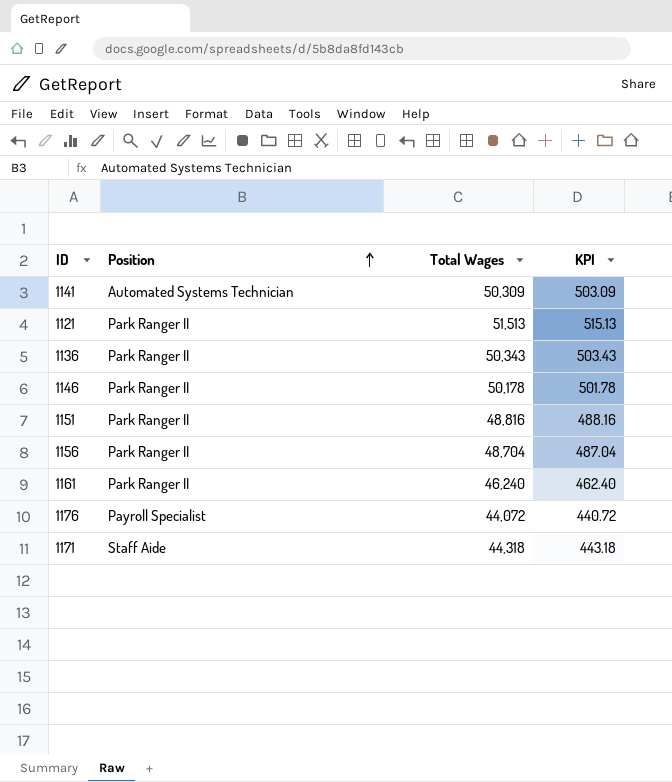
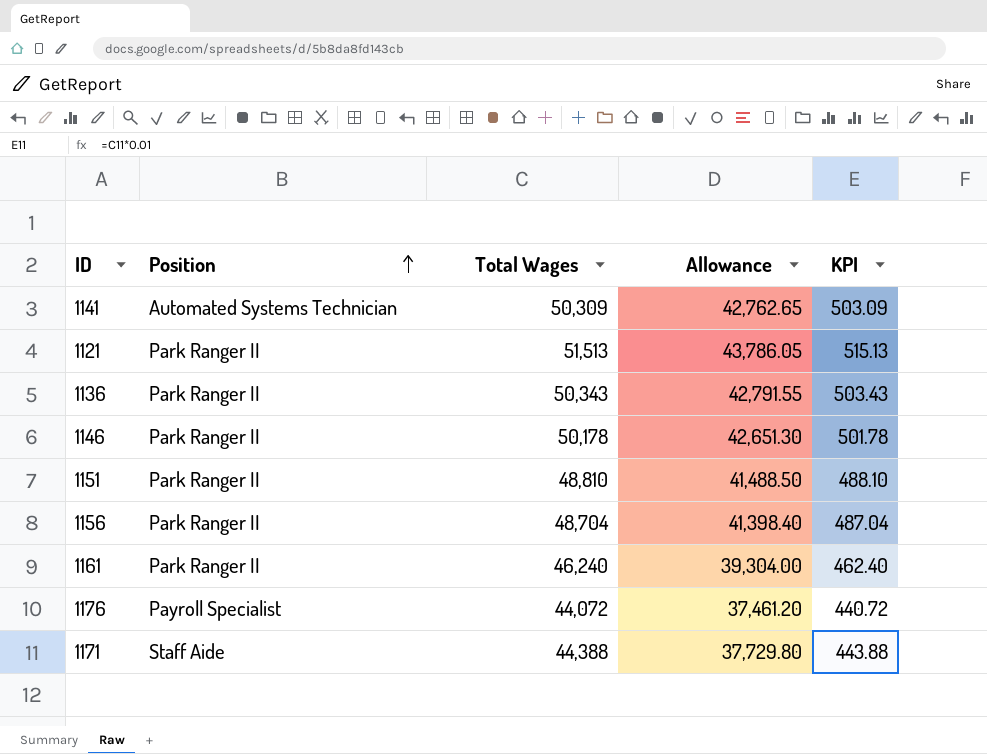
column Allowance | formula: none -> [Total Wages] * 0.85
1151 | Total Wages: 48,816 -> 48,810
1151 | KPI: 488.16 -> 488.10
1171 | Total Wages: 44,318 -> 44,388
1171 | KPI: 443.18 -> 443.88

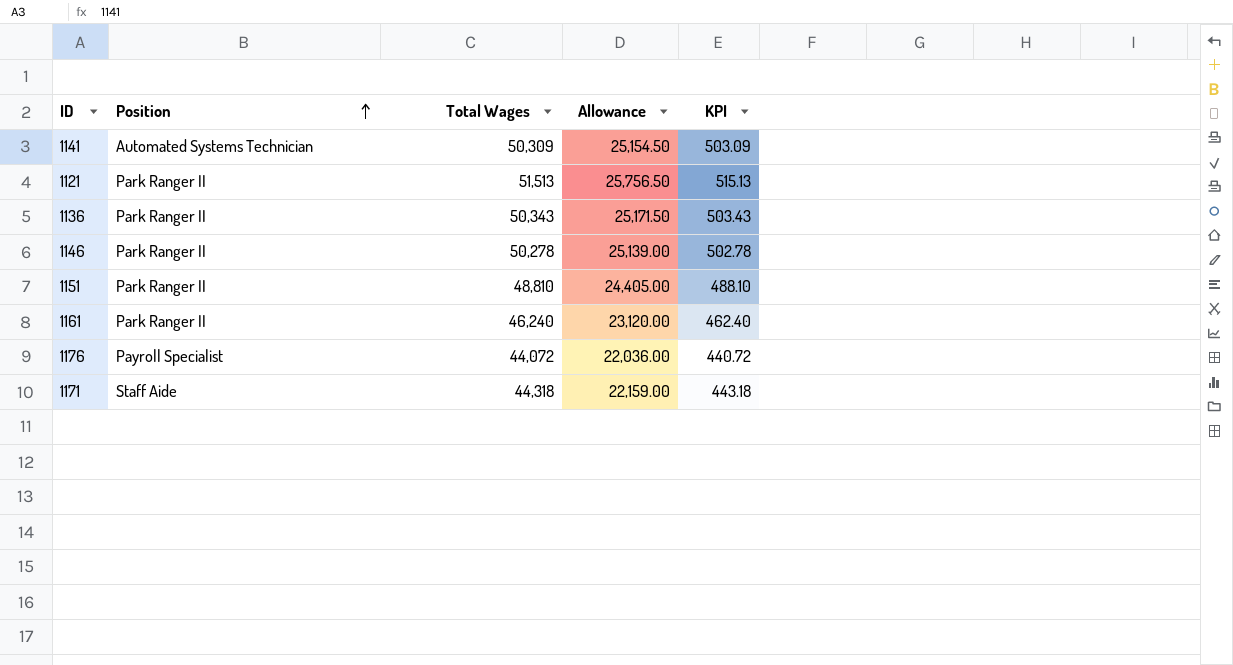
column Allowance | formula: [Total Wages] * 0.85 -> [Total Wages] * 0.5
row 1156: Park Ranger II | 48,704 | 41,398.40 | 487.04 -> none
1146 | Total Wages: 50,178 -> 50,278
1146 | KPI: 501.78 -> 502.78
1171 | Total Wages: 44,388 -> 44,318
1171 | KPI: 443.88 -> 443.18

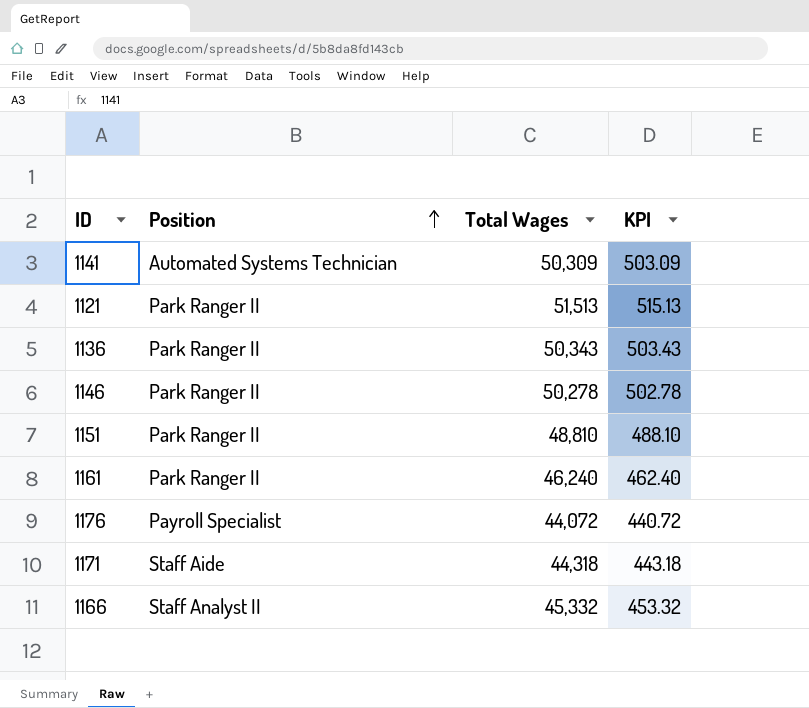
column Allowance | formula: [Total Wages] * 0.5 -> none
row 1166: none -> Staff Analyst II | 45,332 | 453.32

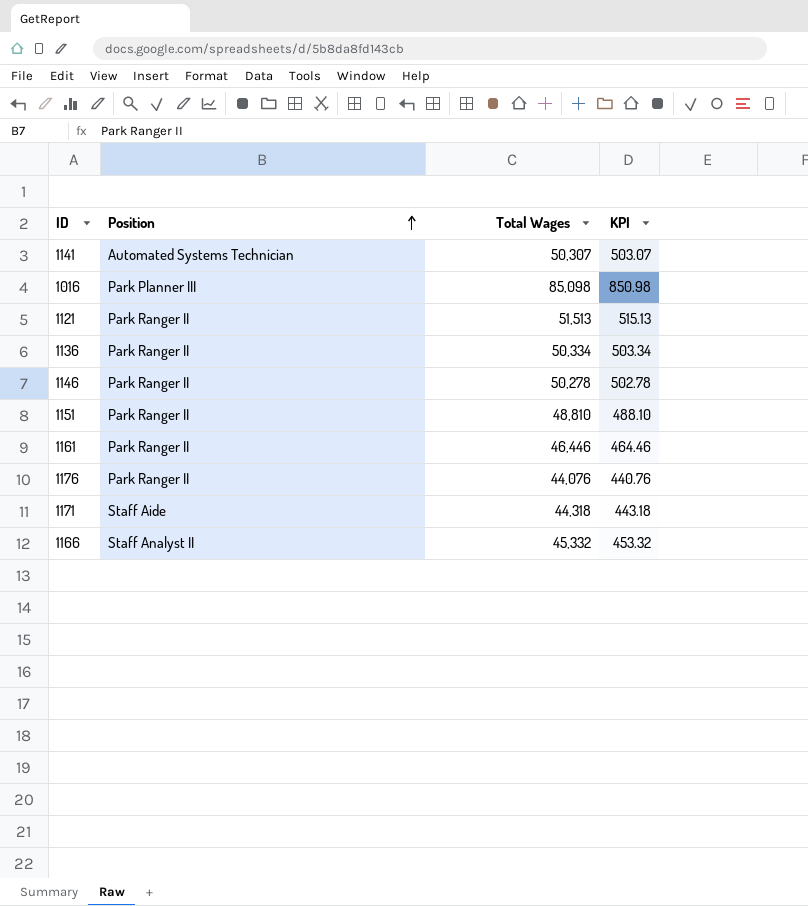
1141 | Total Wages: 50,309 -> 50,307
1141 | KPI: 503.09 -> 503.07
row 1016: none -> Park Planner III | 85,098 | 850.98
1136 | Total Wages: 50,343 -> 50,334
1136 | KPI: 503.43 -> 503.34
1161 | Total Wages: 46,240 -> 46,446
1161 | KPI: 462.40 -> 464.46
1176 | Position: Payroll Specialist -> Park Ranger II
1176 | Total Wages: 44,072 -> 44,076
1176 | KPI: 440.72 -> 440.76

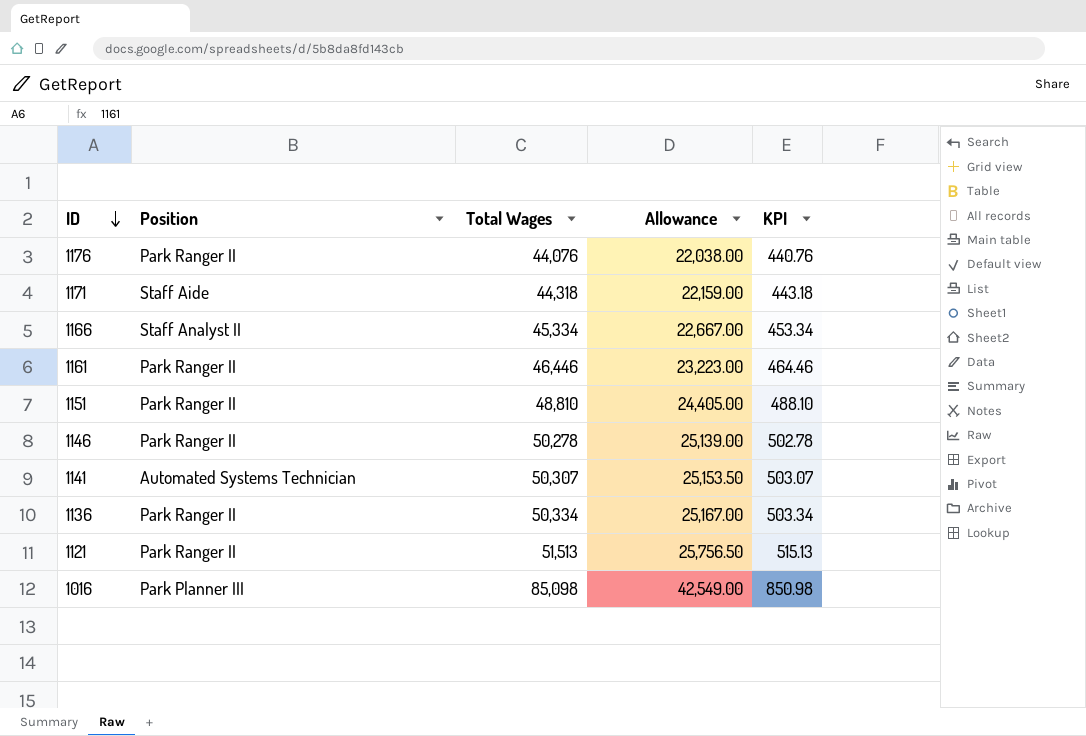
row order: Position ascending -> ID descending
column Allowance | formula: none -> [Total Wages] * 0.5
1166 | Total Wages: 45,332 -> 45,334
1166 | KPI: 453.32 -> 453.34

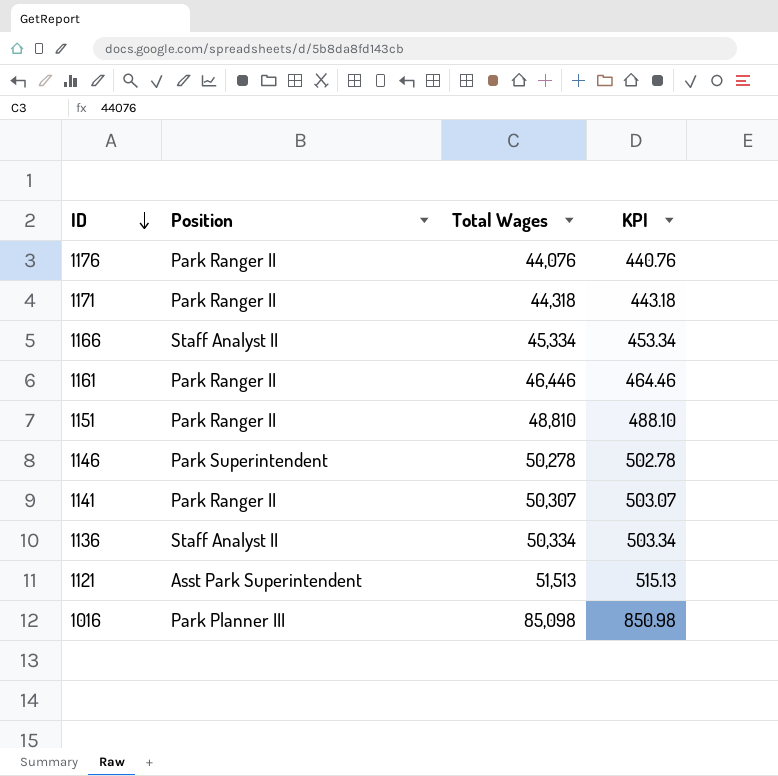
column Allowance | formula: [Total Wages] * 0.5 -> none
1171 | Position: Staff Aide -> Park Ranger II
1146 | Position: Park Ranger II -> Park Superintendent
1141 | Position: Automated Systems Technician -> Park Ranger II
1136 | Position: Park Ranger II -> Staff Analyst II
1121 | Position: Park Ranger II -> Asst Park Superintendent

